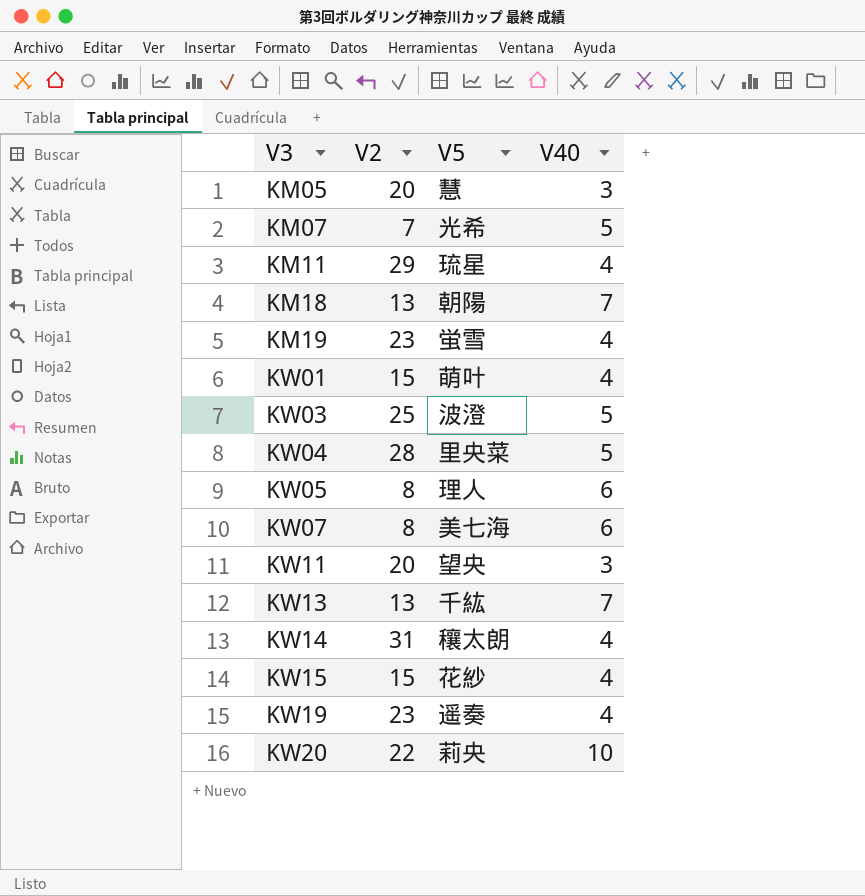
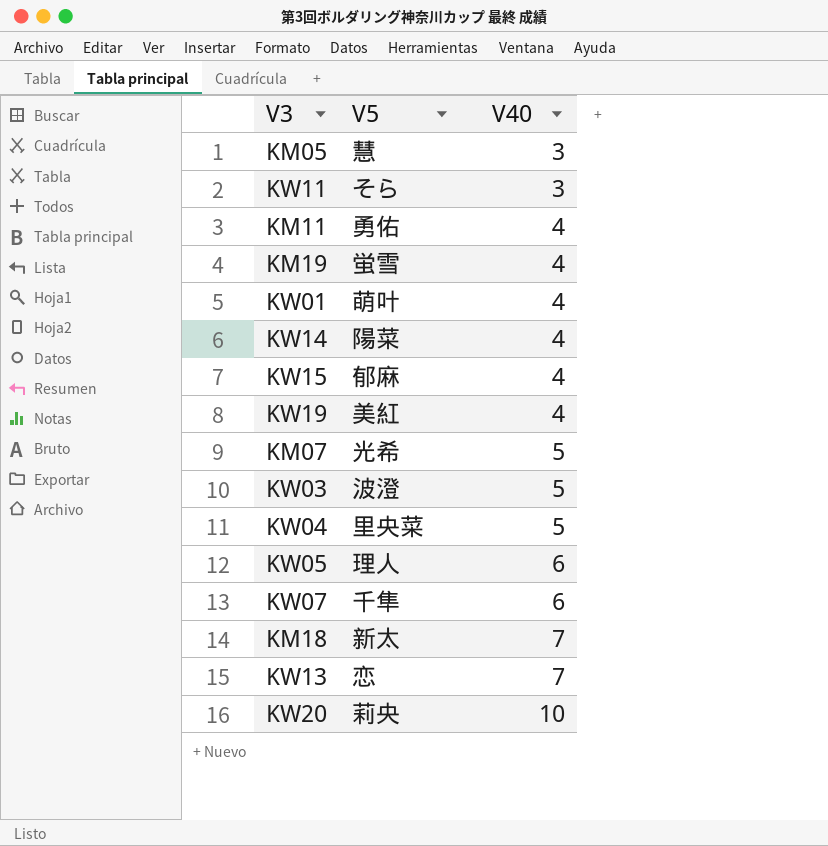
row order: V3 ascending -> V40 ascending
column V2 | position: 2 -> none
KW11 | V5: 望央 -> そら
KM11 | V5: 琉星 -> 勇佑
KW14 | V5: 穰太朗 -> 陽菜
KW15 | V5: 花紗 -> 郁麻
KW19 | V5: 遥奏 -> 美紅
KW07 | V5: 美七海 -> 千隼
KM18 | V5: 朝陽 -> 新太
KW13 | V5: 千紘 -> 恋

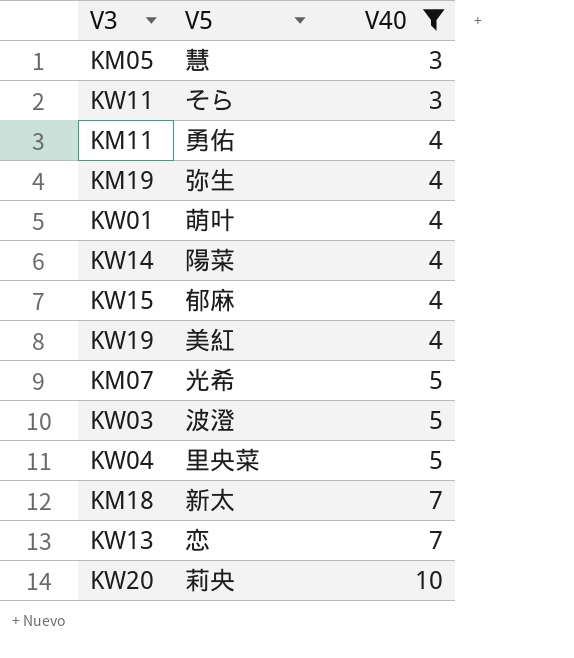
filter: none -> V40 != 6
KM19 | V5: 蛍雪 -> 弥生

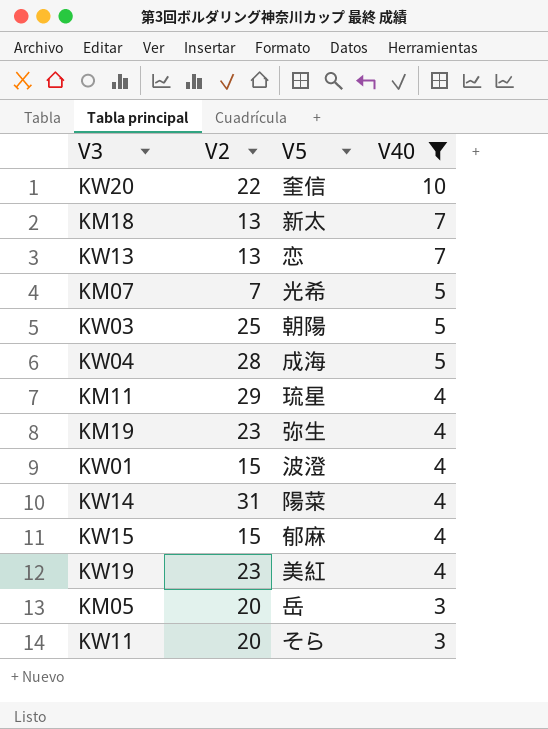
row order: V40 ascending -> V40 descending
column V2 | position: none -> 2
KW20 | V5: 莉央 -> 奎信
KW03 | V5: 波澄 -> 朝陽
KW04 | V5: 里央菜 -> 成海
KM11 | V5: 勇佑 -> 琉星
KW01 | V5: 萌叶 -> 波澄
KM05 | V5: 慧 -> 岳

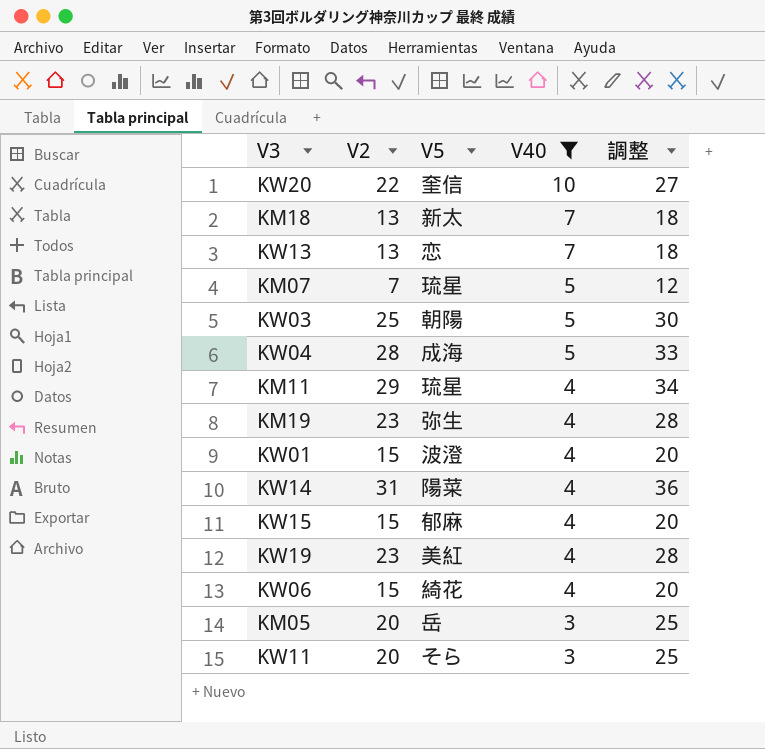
column 調整 | formula: none -> [V2] + 5
KM07 | V5: 光希 -> 琉星
row KW06: none -> 15 | 綺花 | 4 | 20

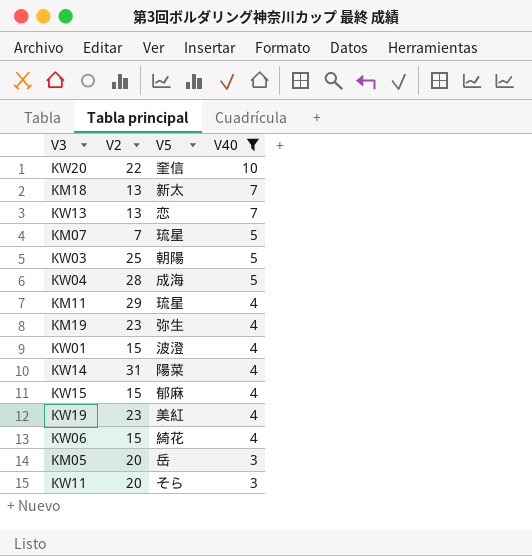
column 調整 | formula: [V2] + 5 -> none

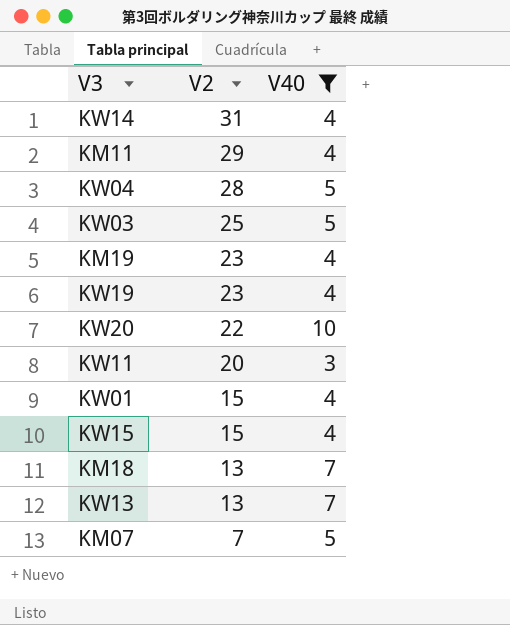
row order: V40 descending -> V2 descending
column V5 | position: 3 -> none
row KW06: 15 | 綺花 | 4 -> none
row KM05: 20 | 岳 | 3 -> none

